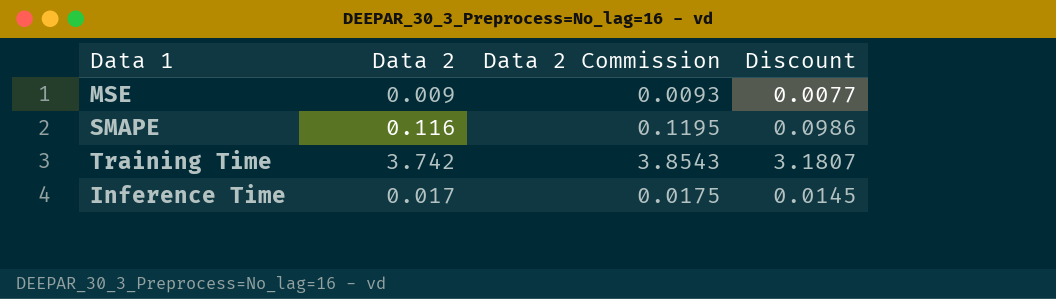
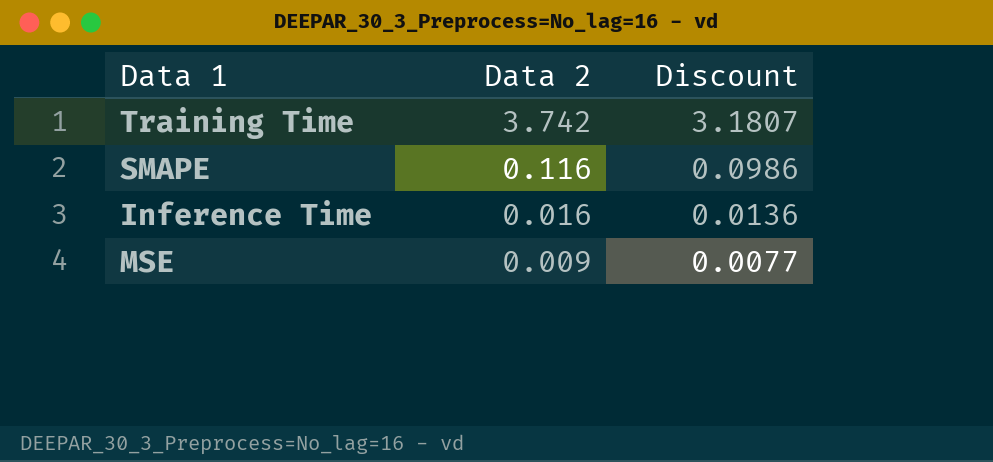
row order: none -> Data 2 descending
column Data 2 Commission | formula: [Data 2] * 1.03 -> none
Inference Time | Data 2: 0.017 -> 0.016
Inference Time | Discount: 0.0145 -> 0.0136

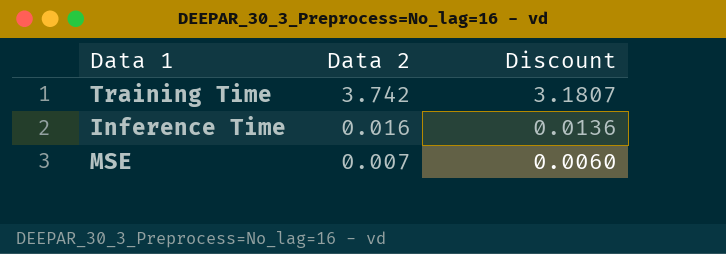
row SMAPE: 0.116 | 0.0986 -> none
MSE | Data 2: 0.009 -> 0.007
MSE | Discount: 0.0077 -> 0.0060

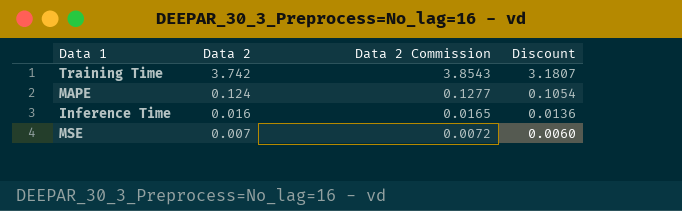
column Data 2 Commission | formula: none -> [Data 2] * 1.03
row MAPE: none -> 0.124 | 0.1277 | 0.1054

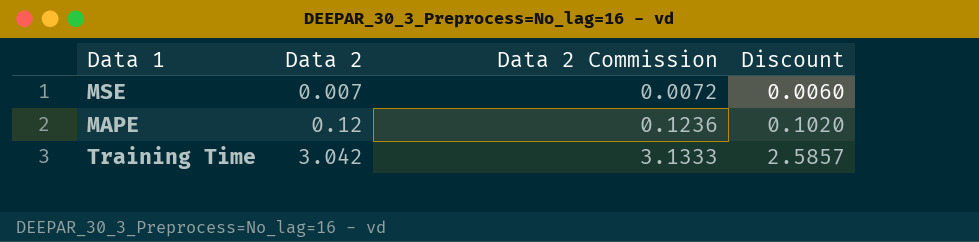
row order: Data 2 descending -> Data 2 ascending
row Inference Time: 0.016 | 0.0165 | 0.0136 -> none
MAPE | Data 2: 0.124 -> 0.12
MAPE | Data 2 Commission: 0.1277 -> 0.1236
MAPE | Discount: 0.1054 -> 0.1020
Training Time | Data 2: 3.742 -> 3.042
Training Time | Data 2 Commission: 3.8543 -> 3.1333
Training Time | Discount: 3.1807 -> 2.5857

